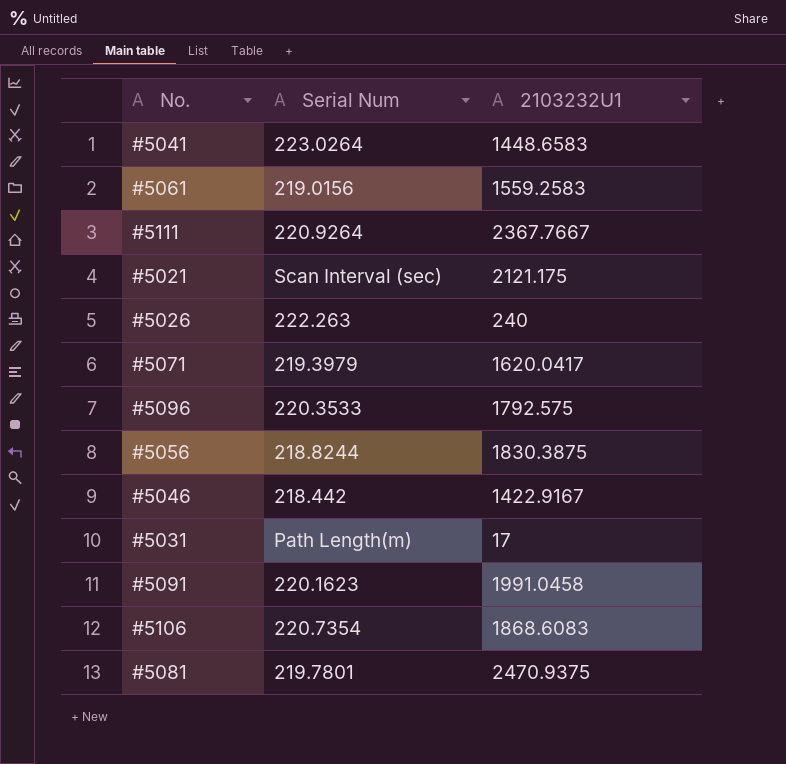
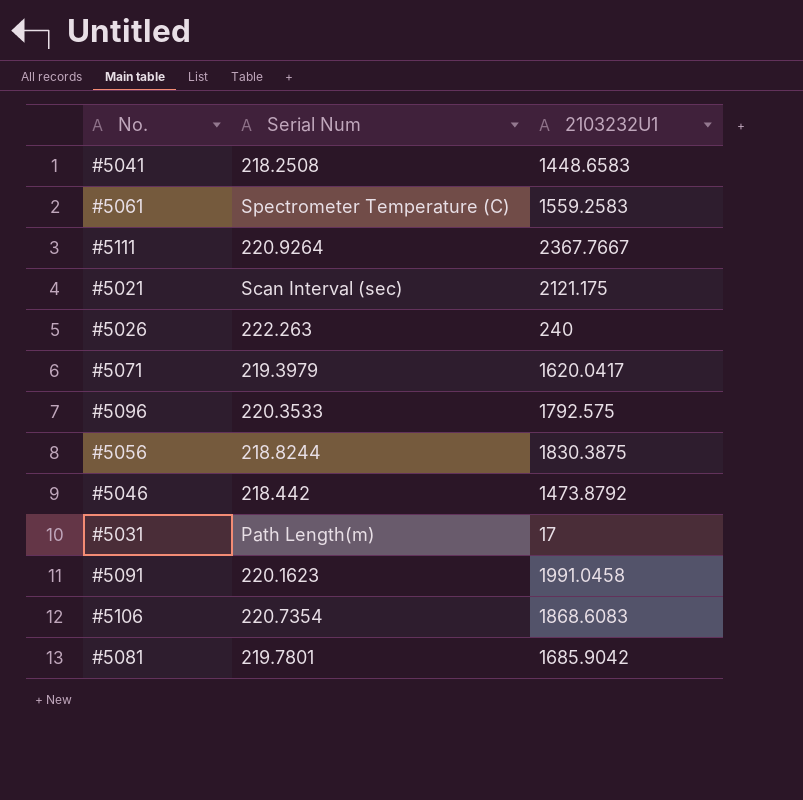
#5041 | Serial Num: 223.0264 -> 218.2508
#5061 | Serial Num: 219.0156 -> Spectrometer Temperature (C)
#5046 | 2103232U1: 1422.9167 -> 1473.8792
#5081 | 2103232U1: 2470.9375 -> 1685.9042

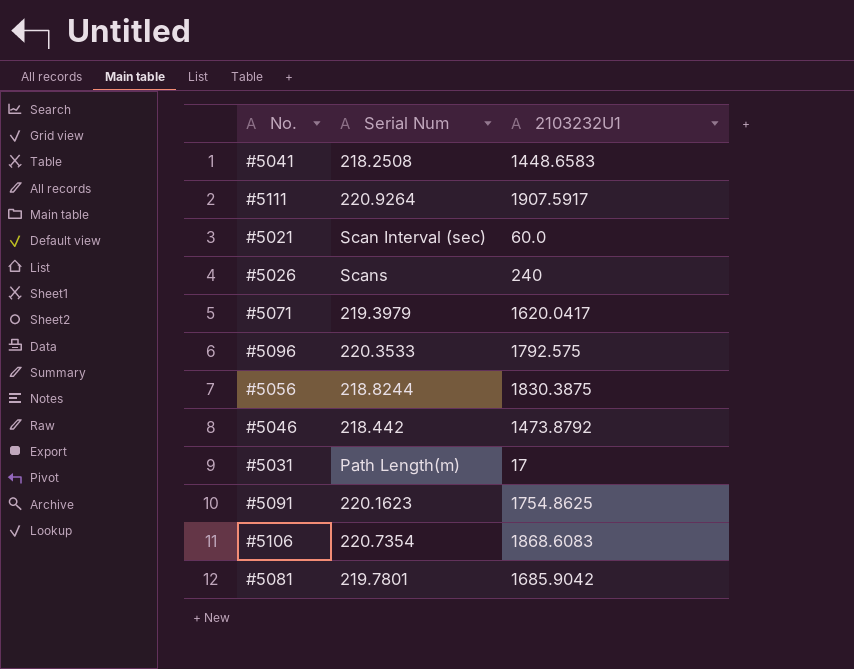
row #5061: Spectrometer Temperature (C) | 1559.2583 -> none
#5111 | 2103232U1: 2367.7667 -> 1907.5917
#5021 | 2103232U1: 2121.175 -> 60.0
#5026 | Serial Num: 222.263 -> Scans
#5091 | 2103232U1: 1991.0458 -> 1754.8625

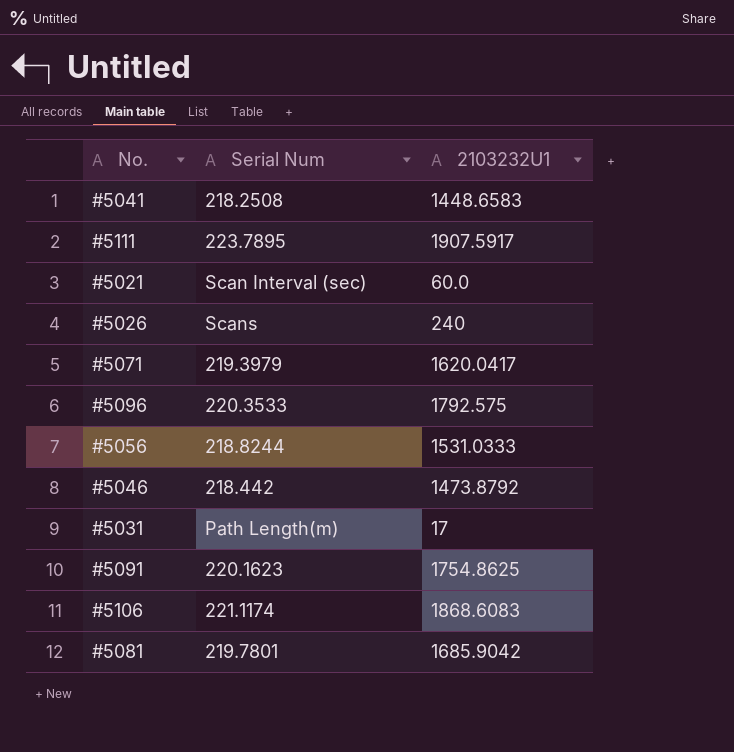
#5111 | Serial Num: 220.9264 -> 223.7895
#5056 | 2103232U1: 1830.3875 -> 1531.0333
#5106 | Serial Num: 220.7354 -> 221.1174

